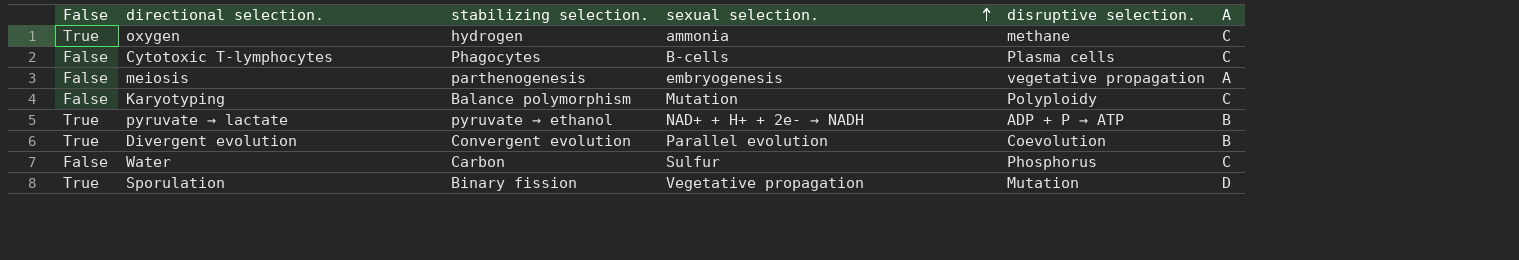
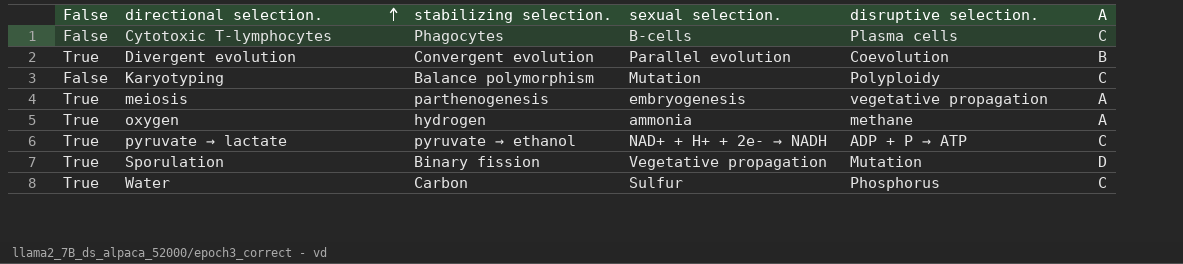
row order: sexual selection. ascending -> directional selection. ascending
meiosis | False: False -> True
oxygen | A: C -> A
pyruvate → lactate | A: B -> C
Water | False: False -> True

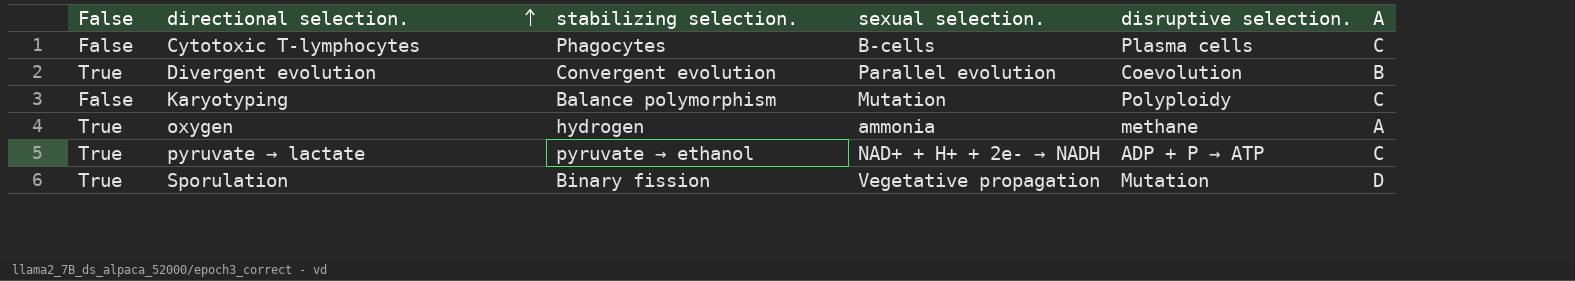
row meiosis: True | parthenogenesis | embryogenesis | vegetative propagation | A -> none
row Water: True | Carbon | Sulfur | Phosphorus | C -> none

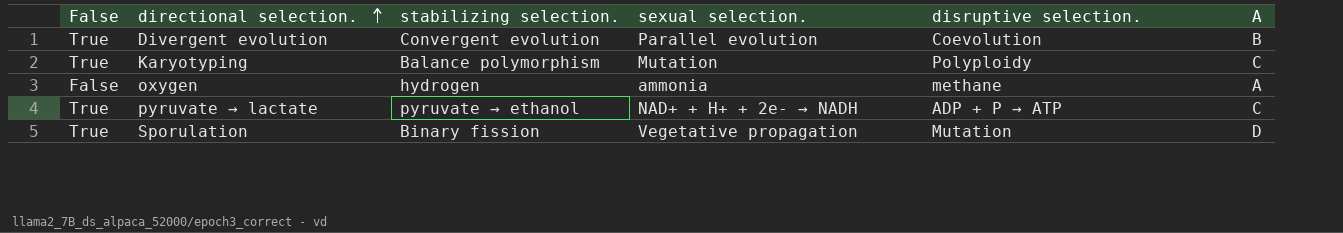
row Cytotoxic T-lymphocytes: False | Phagocytes | B-cells | Plasma cells | C -> none
Karyotyping | False: False -> True
oxygen | False: True -> False

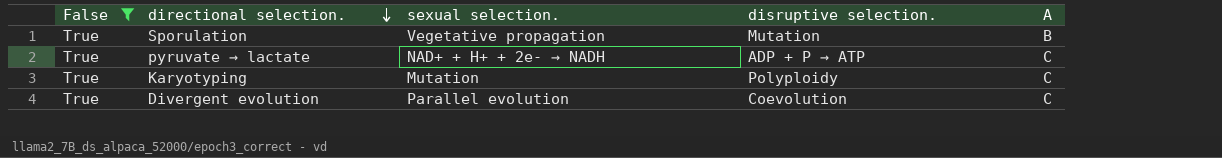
filter: none -> False = True
row order: directional selection. ascending -> directional selection. descending
column stabilizing selection. | position: 3 -> none
Sporulation | A: D -> B
Divergent evolution | A: B -> C

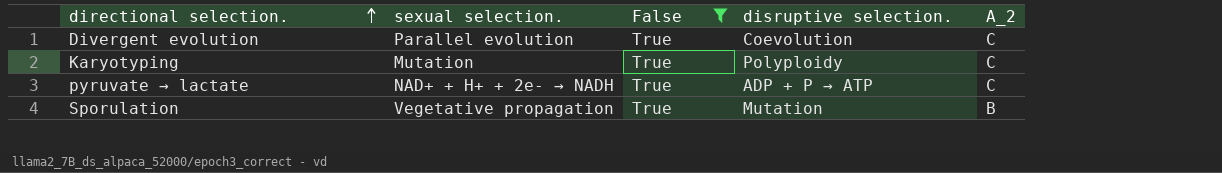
row order: directional selection. descending -> directional selection. ascending
column False | position: 1 -> 3
column name: A -> A_2

